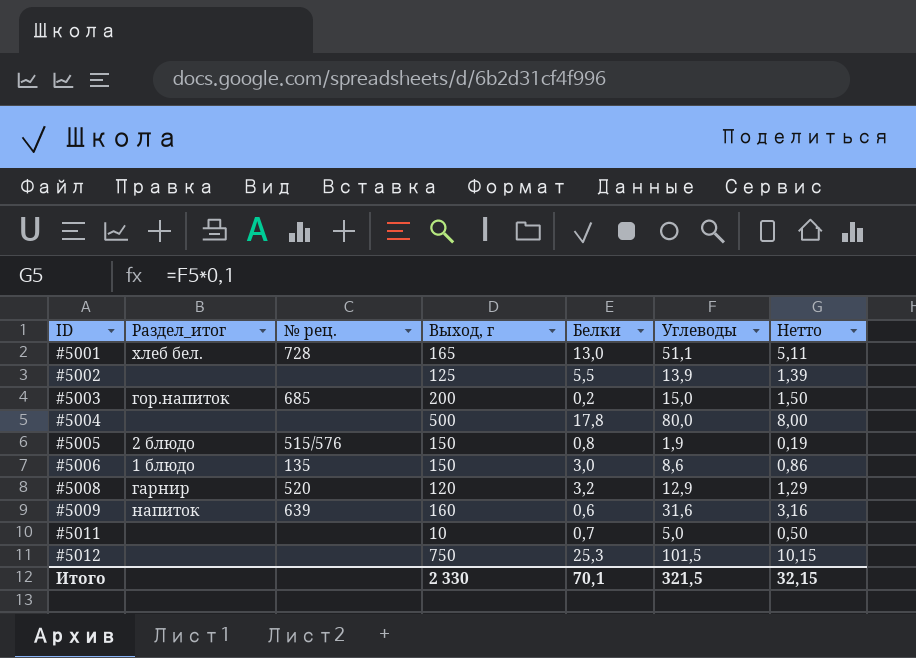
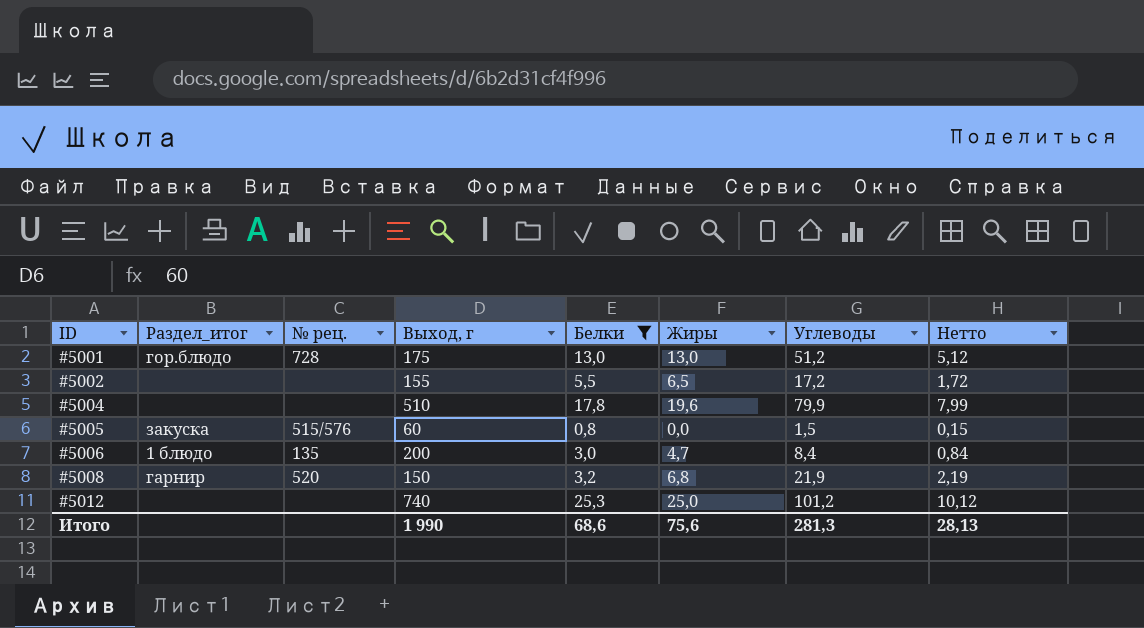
filter: none -> Белки >= 0,8
column Жиры | position: none -> 6
#5001 | Раздел_итог: хлеб бел. -> гор.блюдо
#5001 | Выход, г: 165 -> 175
#5001 | Углеводы: 51,1 -> 51,2
#5001 | Нетто: 5,11 -> 5,12
#5002 | Выход, г: 125 -> 155
#5002 | Углеводы: 13,9 -> 17,2
#5002 | Нетто: 1,39 -> 1,72
#5004 | Выход, г: 500 -> 510
#5004 | Углеводы: 80,0 -> 79,9
#5004 | Нетто: 8,00 -> 7,99
#5005 | Раздел_итог: 2 блюдо -> закуска
#5005 | Выход, г: 150 -> 60
#5005 | Углеводы: 1,9 -> 1,5
#5005 | Нетто: 0,19 -> 0,15
#5006 | Выход, г: 150 -> 200
#5006 | Углеводы: 8,6 -> 8,4
#5006 | Нетто: 0,86 -> 0,84
#5008 | Выход, г: 120 -> 150
#5008 | Углеводы: 12,9 -> 21,9
#5008 | Нетто: 1,29 -> 2,19
#5012 | Выход, г: 750 -> 740
#5012 | Углеводы: 101,5 -> 101,2
#5012 | Нетто: 10,15 -> 10,12
Итого | Выход, г: 2 330 -> 1 990
Итого | Белки: 70,1 -> 68,6
Итого | Углеводы: 321,5 -> 281,3
Итого | Нетто: 32,15 -> 28,13

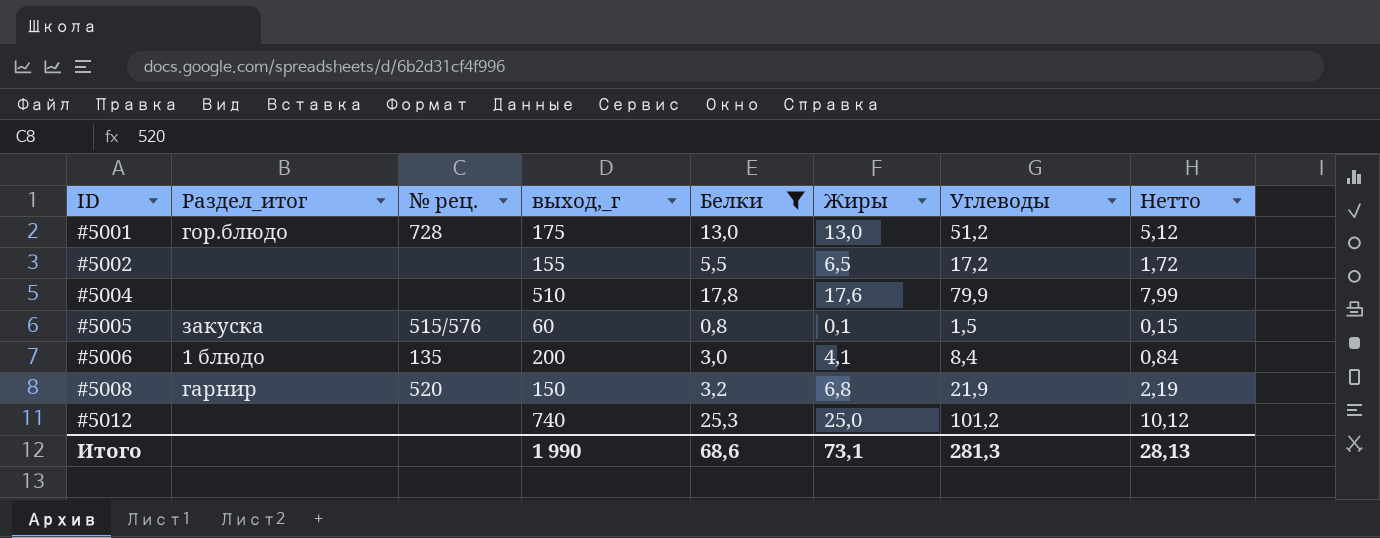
column name: Выход, г -> выход,_г
#5004 | Жиры: 19,6 -> 17,6
#5005 | Жиры: 0,0 -> 0,1
#5006 | Жиры: 4,7 -> 4,1
Итого | Жиры: 75,6 -> 73,1

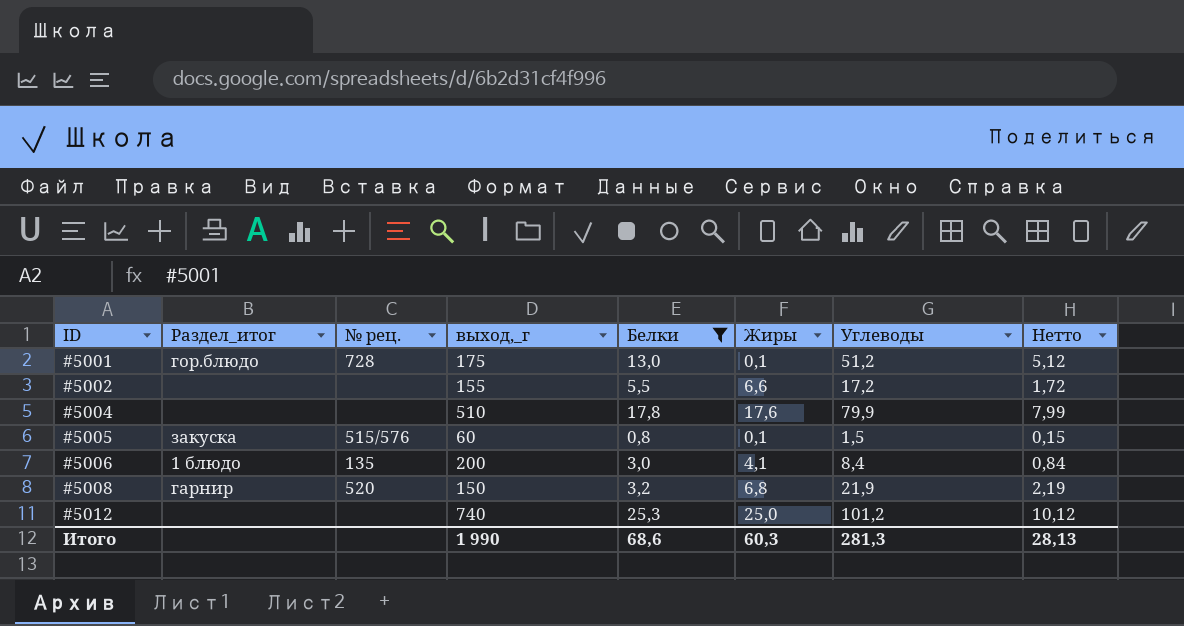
#5001 | Жиры: 13,0 -> 0,1
#5002 | Жиры: 6,5 -> 6,6
Итого | Жиры: 73,1 -> 60,3

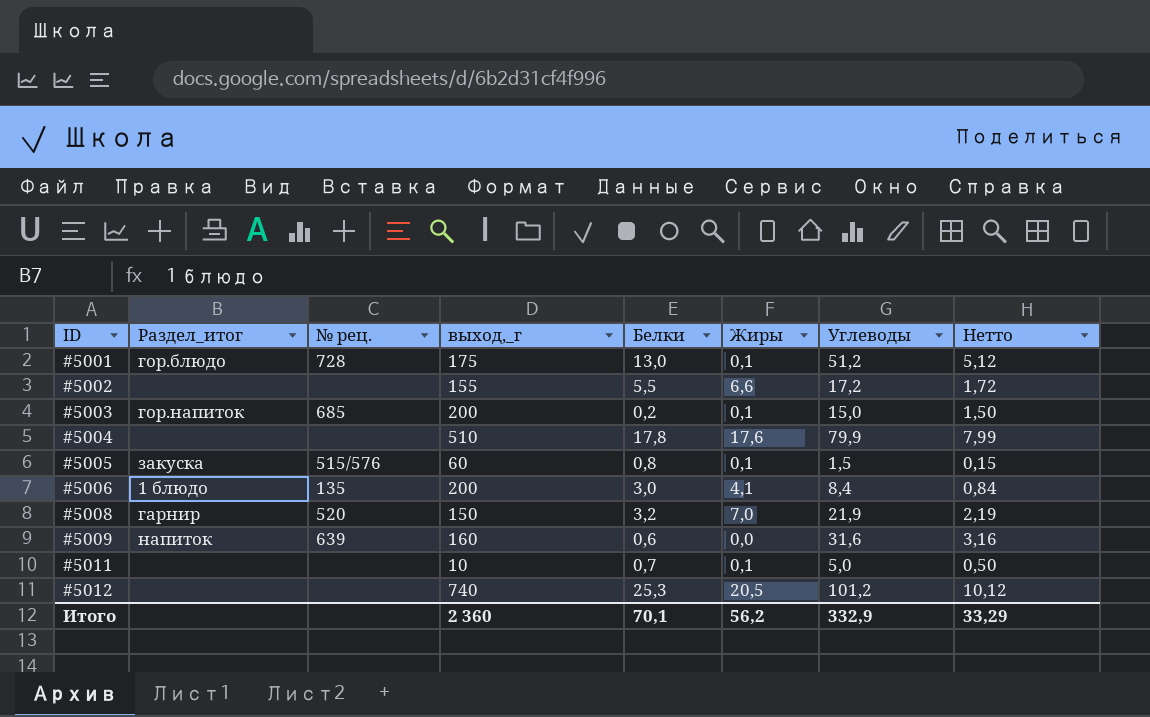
filter: Белки >= 0,8 -> none
#5008 | Жиры: 6,8 -> 7,0
#5012 | Жиры: 25,0 -> 20,5
Итого | выход,_г: 1 990 -> 2 360
Итого | Белки: 68,6 -> 70,1
Итого | Жиры: 60,3 -> 56,2
Итого | Углеводы: 281,3 -> 332,9
Итого | Нетто: 28,13 -> 33,29

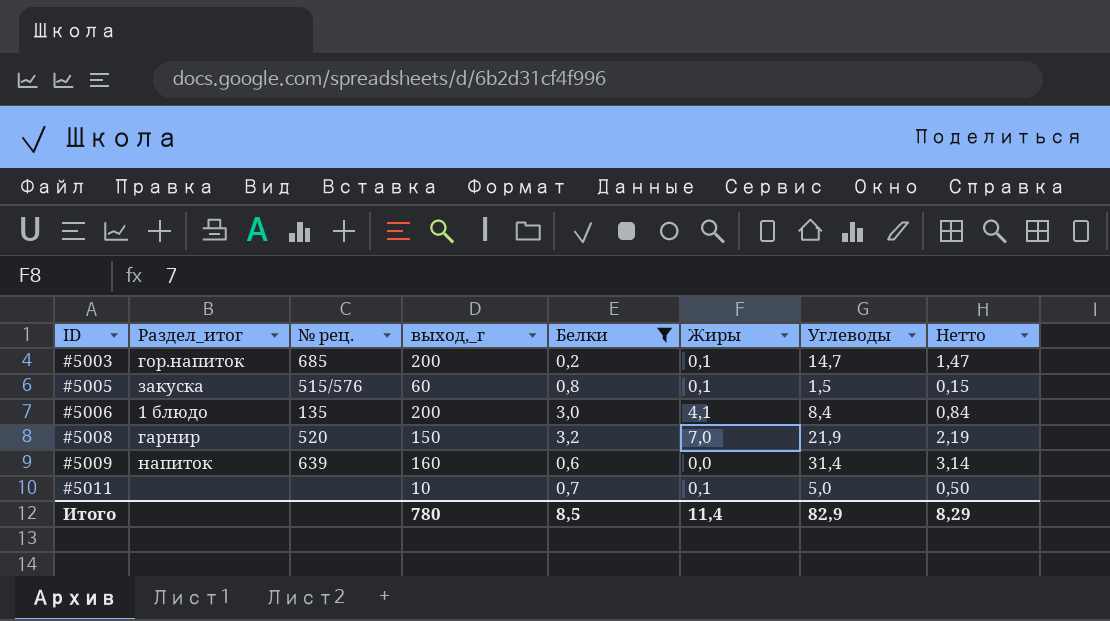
filter: none -> Белки <= 3,2
#5003 | Углеводы: 15,0 -> 14,7
#5003 | Нетто: 1,50 -> 1,47
#5009 | Углеводы: 31,6 -> 31,4
#5009 | Нетто: 3,16 -> 3,14
Итого | выход,_г: 2 360 -> 780
Итого | Белки: 70,1 -> 8,5
Итого | Жиры: 56,2 -> 11,4
Итого | Углеводы: 332,9 -> 82,9
Итого | Нетто: 33,29 -> 8,29

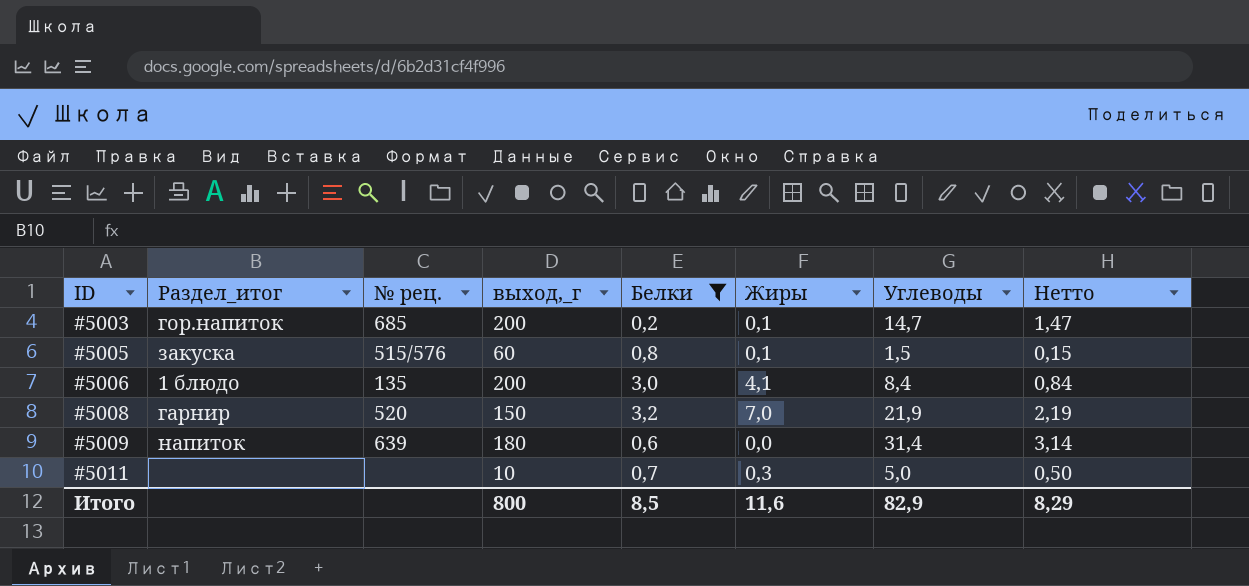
#5009 | выход,_г: 160 -> 180
#5011 | Жиры: 0,1 -> 0,3
Итого | выход,_г: 780 -> 800
Итого | Жиры: 11,4 -> 11,6

